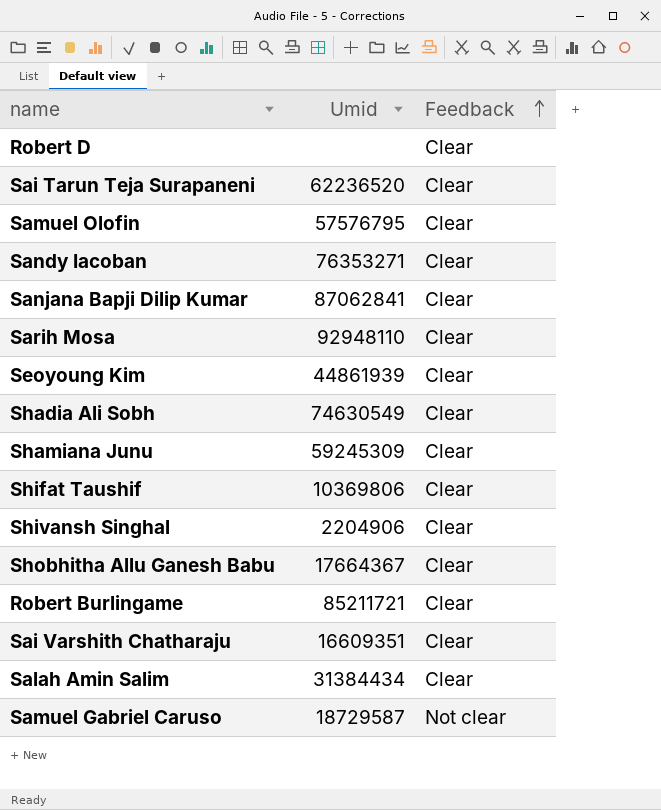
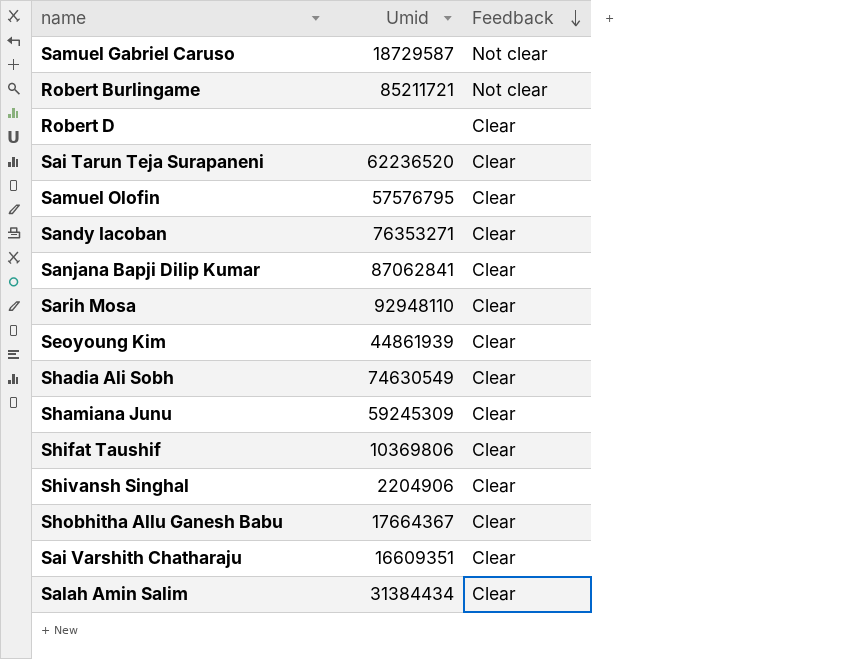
row order: Feedback ascending -> Feedback descending
Robert Burlingame | Feedback: Clear -> Not clear

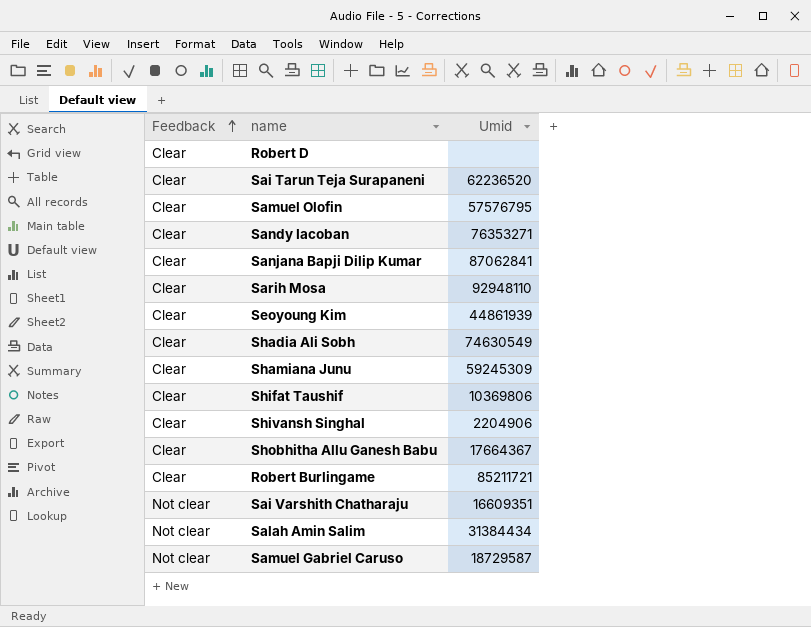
row order: Feedback descending -> Feedback ascending
column Feedback | position: 3 -> 1
Robert Burlingame | Feedback: Not clear -> Clear
Sai Varshith Chatharaju | Feedback: Clear -> Not clear
Salah Amin Salim | Feedback: Clear -> Not clear

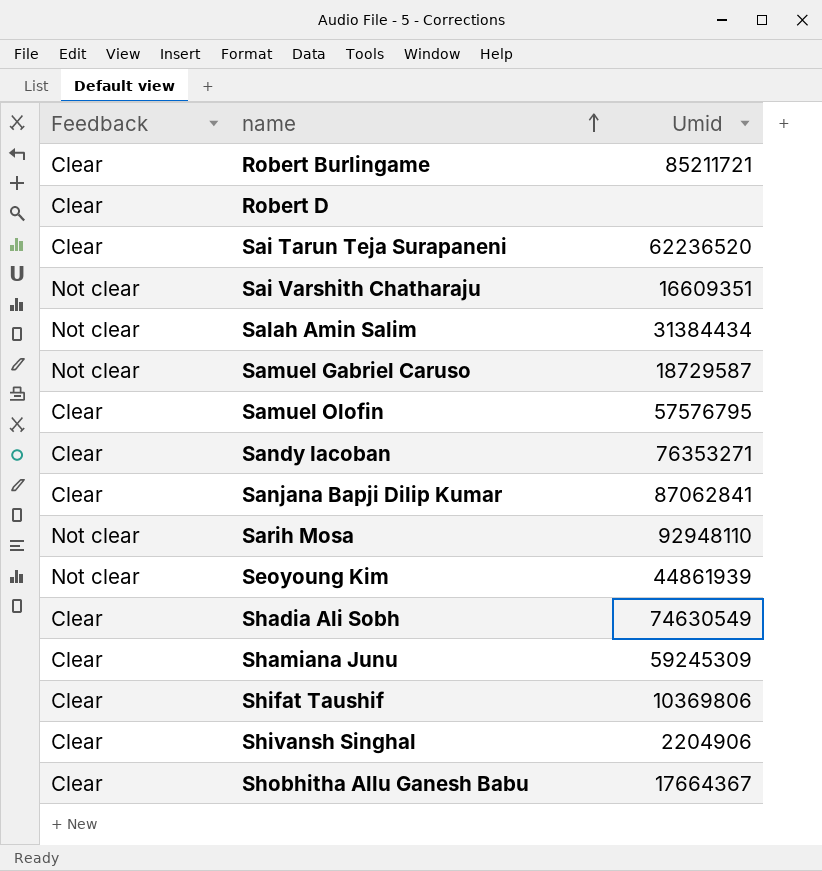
row order: Feedback ascending -> name ascending
Sarih Mosa | Feedback: Clear -> Not clear
Seoyoung Kim | Feedback: Clear -> Not clear

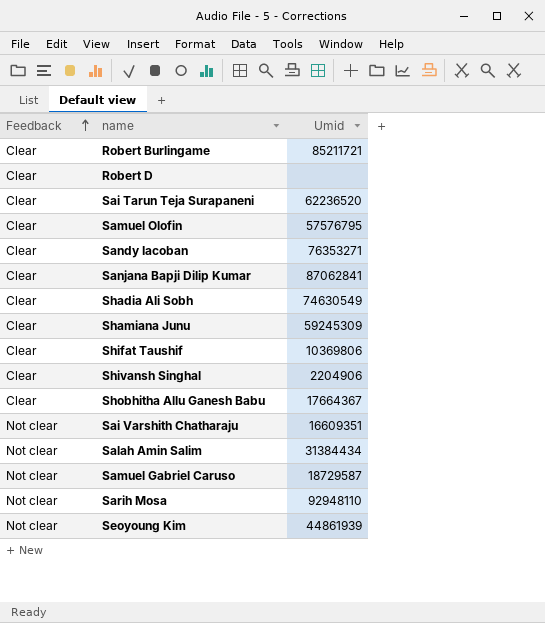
row order: name ascending -> Feedback ascending

